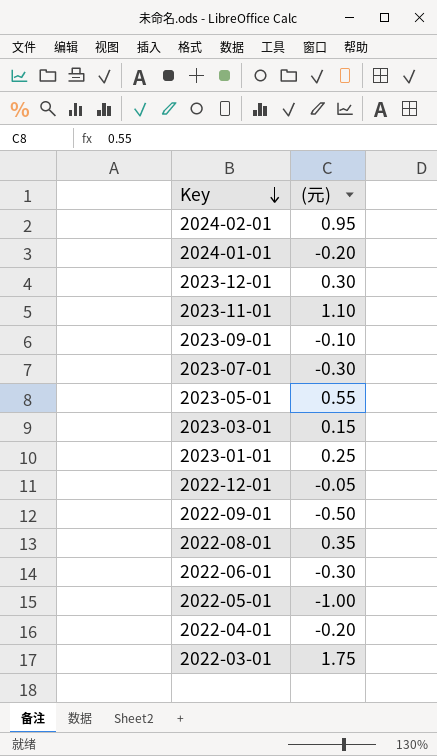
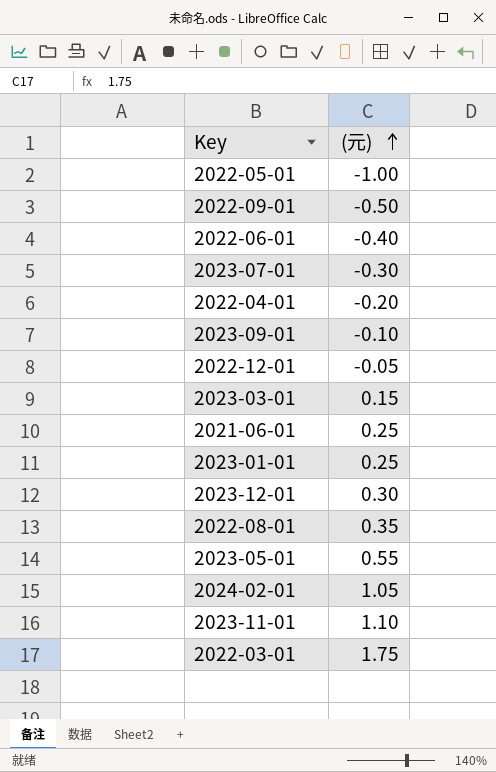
row order: Key descending -> (元) ascending
row 2024-01-01: -0.20 -> none
2022-06-01 | (元): -0.30 -> -0.40
row 2021-06-01: none -> 0.25
2024-02-01 | (元): 0.95 -> 1.05

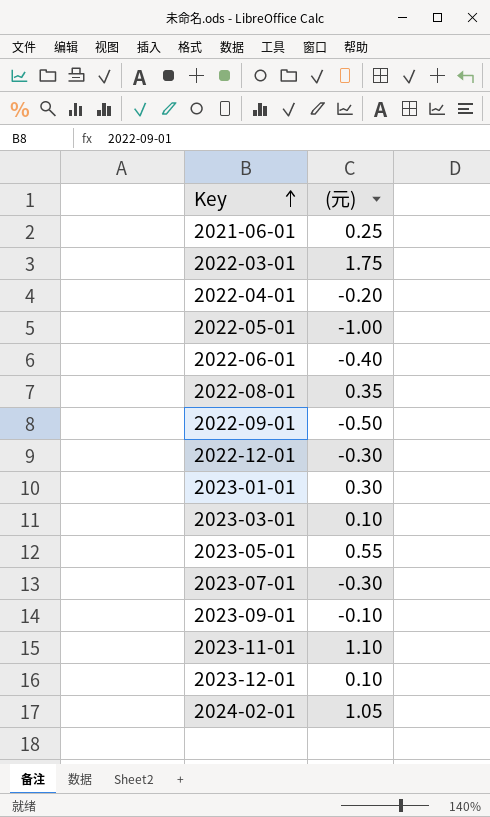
row order: (元) ascending -> Key ascending
2022-12-01 | (元): -0.05 -> -0.30
2023-01-01 | (元): 0.25 -> 0.30
2023-03-01 | (元): 0.15 -> 0.10
2023-12-01 | (元): 0.30 -> 0.10

